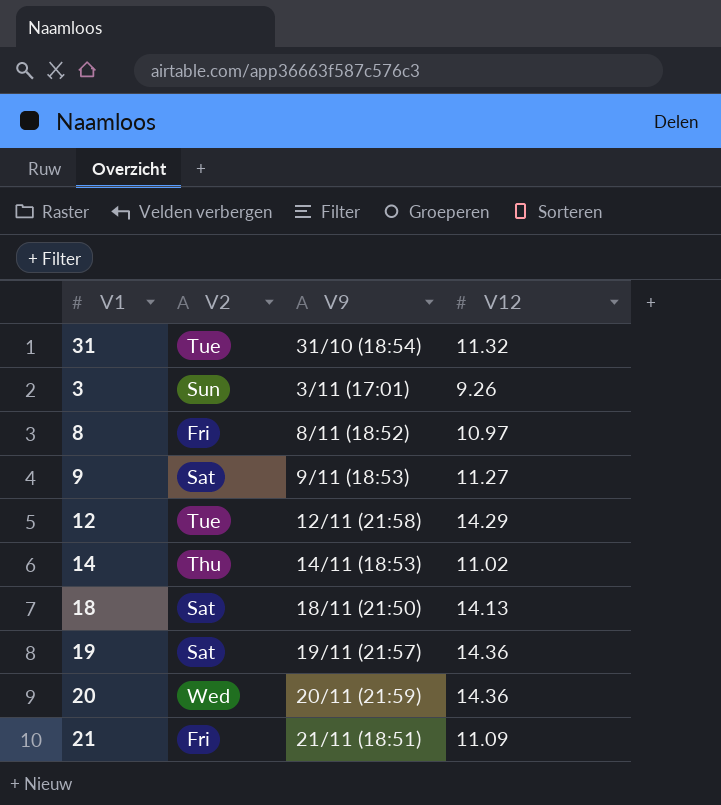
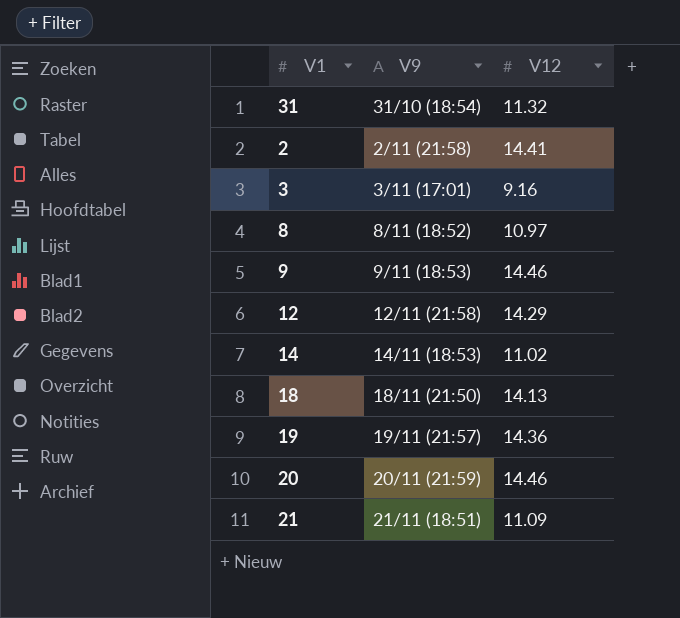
column V2 | position: 2 -> none
row 2: none -> 2/11 (21:58) | 14.41
3 | V12: 9.26 -> 9.16
9 | V12: 11.27 -> 14.46
20 | V12: 14.36 -> 14.46

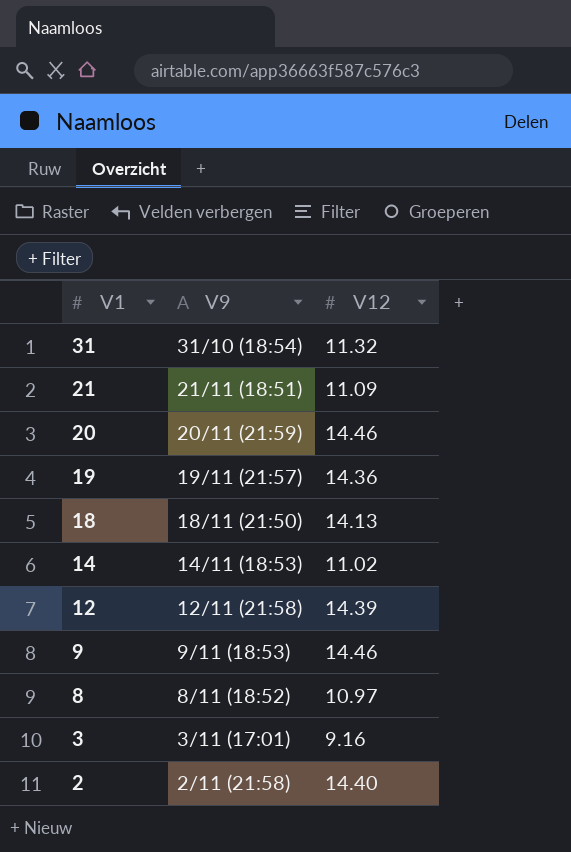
row order: none -> V1 descending
12 | V12: 14.29 -> 14.39
2 | V12: 14.41 -> 14.40

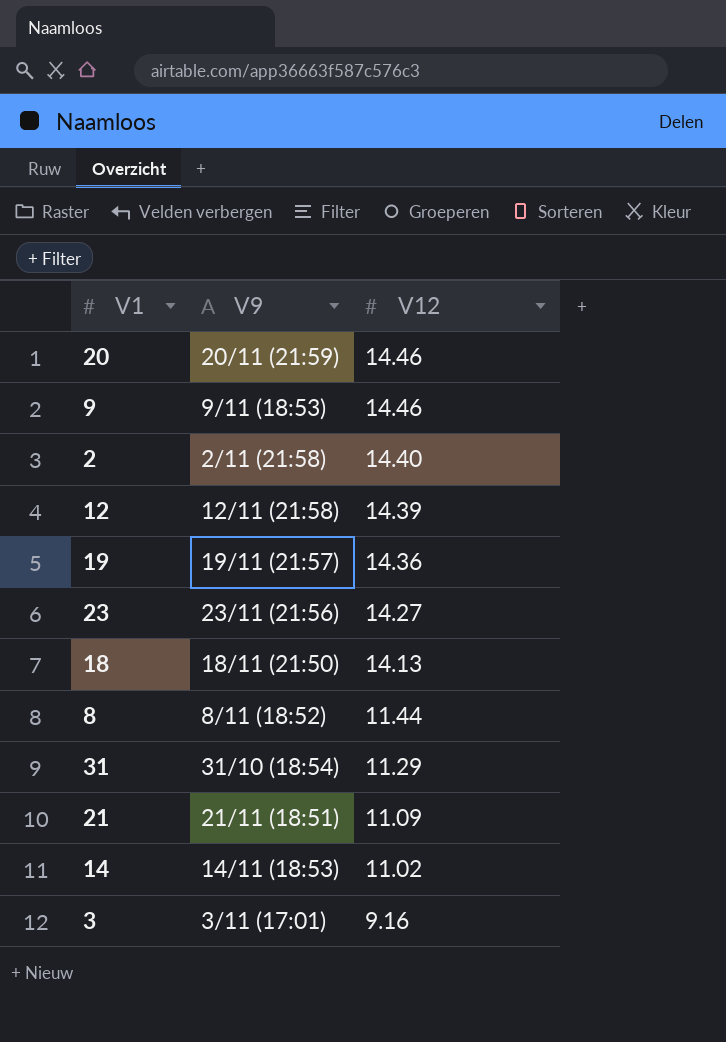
row order: V1 descending -> V12 descending
row 23: none -> 23/11 (21:56) | 14.27
8 | V12: 10.97 -> 11.44
31 | V12: 11.32 -> 11.29

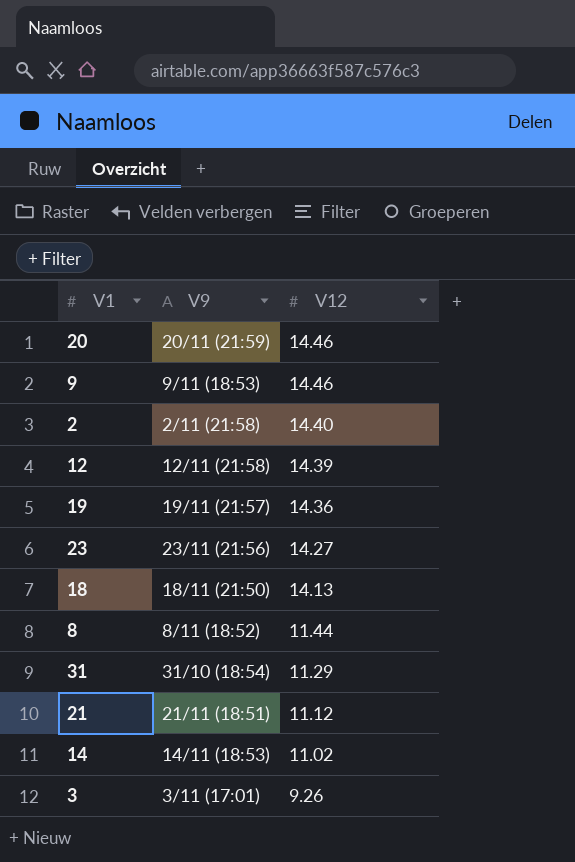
21 | V12: 11.09 -> 11.12
3 | V12: 9.16 -> 9.26

